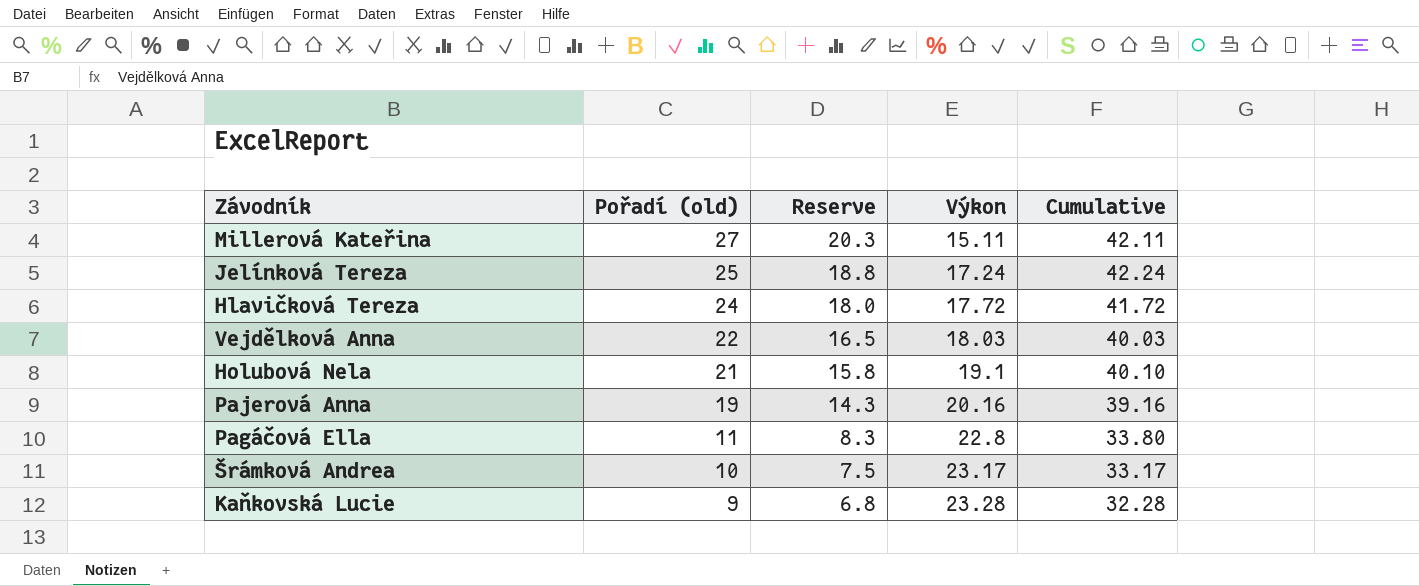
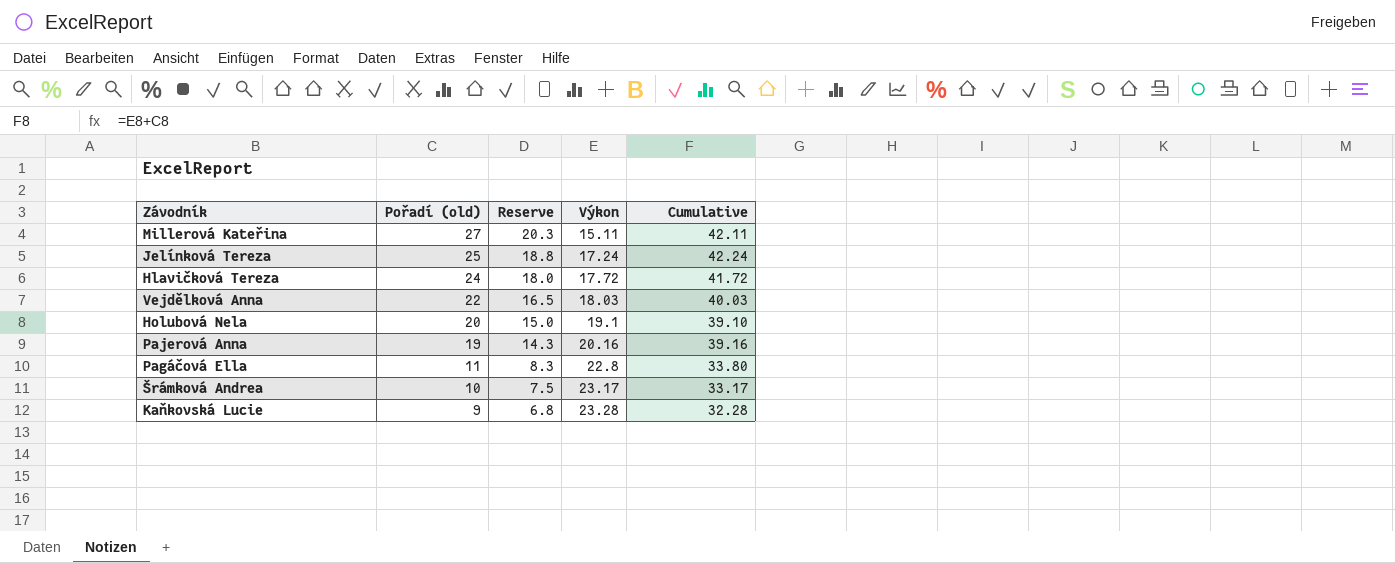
Holubová Nela | Pořadí (old): 21 -> 20
Holubová Nela | Reserve: 15.8 -> 15.0
Holubová Nela | Cumulative: 40.10 -> 39.10

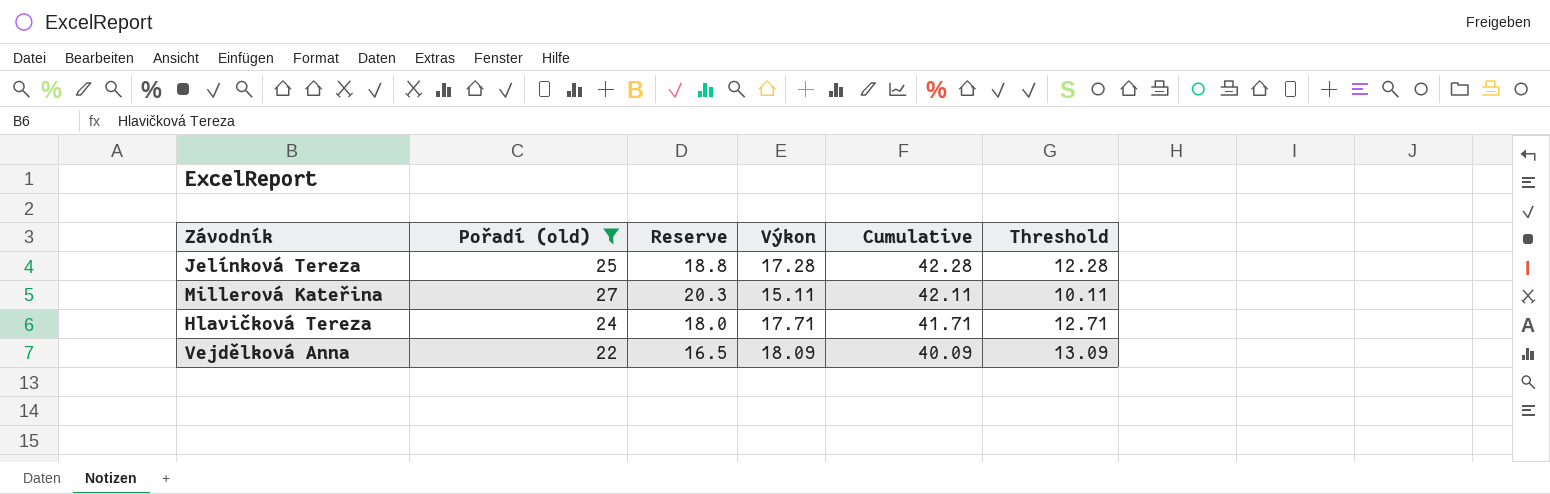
filter: none -> Pořadí (old) >= 22
row order: Pořadí (old) descending -> Cumulative descending
column Threshold | formula: none -> [Výkon] - 5
Jelínková Tereza | Výkon: 17.24 -> 17.28
Jelínková Tereza | Cumulative: 42.24 -> 42.28
Hlavičková Tereza | Výkon: 17.72 -> 17.71
Hlavičková Tereza | Cumulative: 41.72 -> 41.71
Vejdělková Anna | Výkon: 18.03 -> 18.09
Vejdělková Anna | Cumulative: 40.03 -> 40.09

